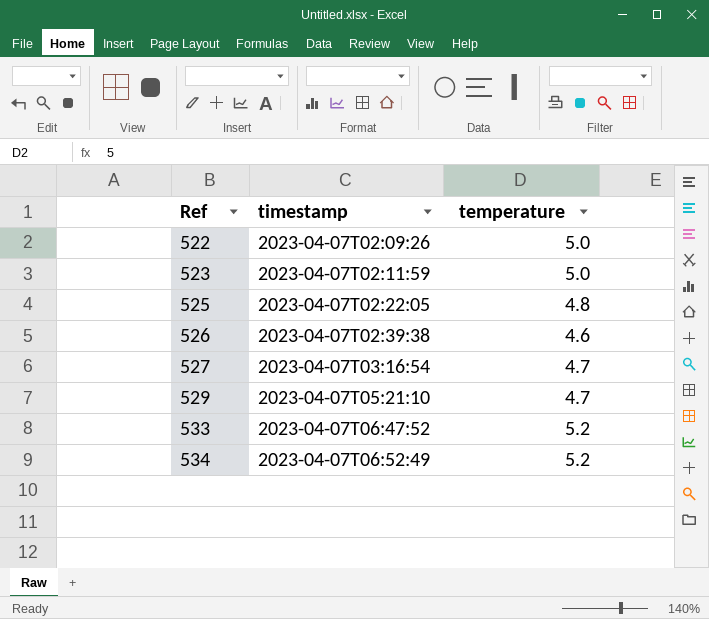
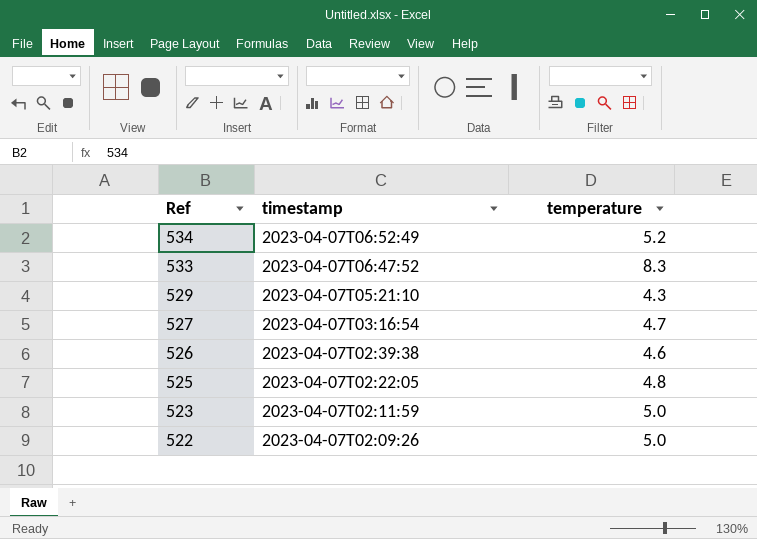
row order: Ref ascending -> Ref descending
533 | temperature: 5.2 -> 8.3
529 | temperature: 4.7 -> 4.3

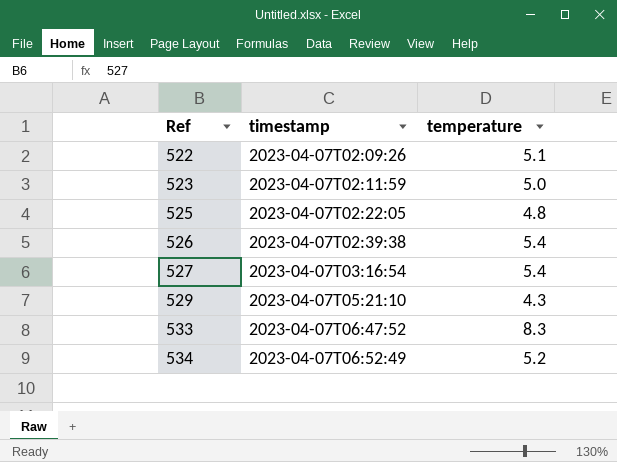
row order: Ref descending -> Ref ascending
522 | temperature: 5.0 -> 5.1
526 | temperature: 4.6 -> 5.4
527 | temperature: 4.7 -> 5.4

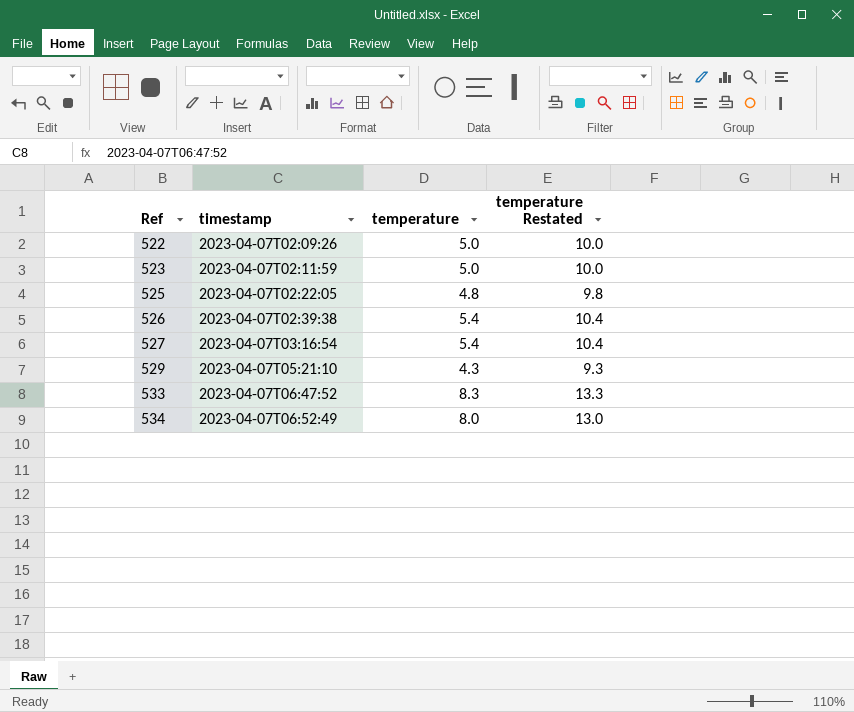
column temperature Restated | formula: none -> [temperature] + 5
522 | temperature: 5.1 -> 5.0
534 | temperature: 5.2 -> 8.0

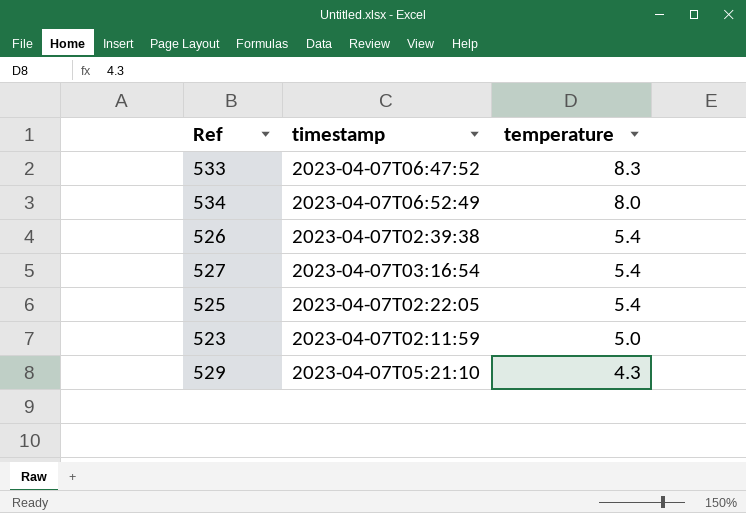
row order: Ref ascending -> temperature descending
column temperature Restated | formula: [temperature] + 5 -> none
row 522: 2023-04-07T02:09:26 | 5.0 | 10.0 -> none
525 | temperature: 4.8 -> 5.4

